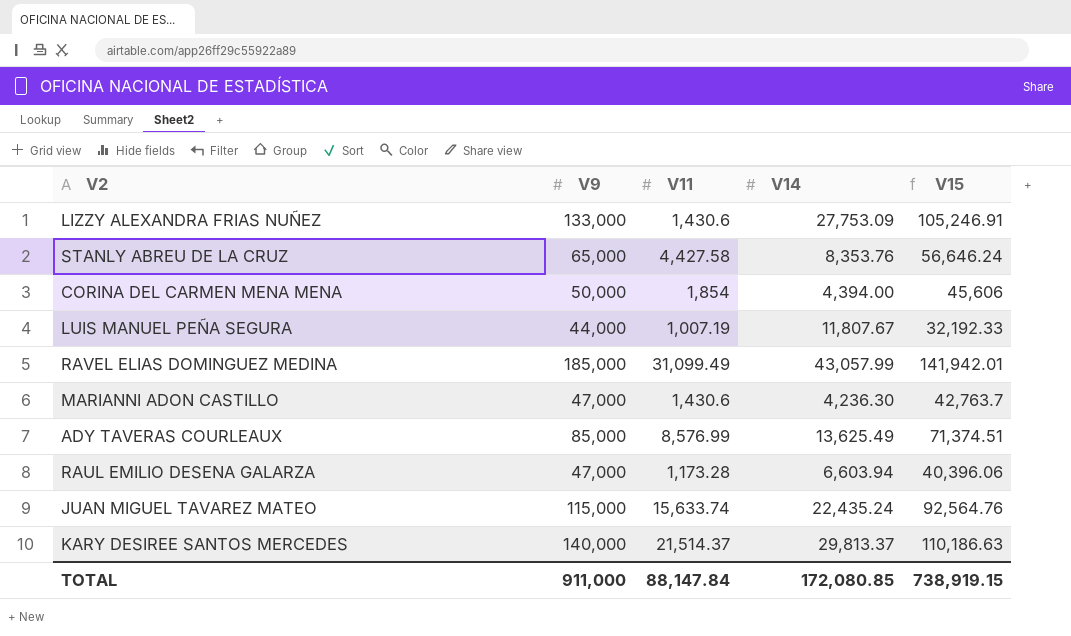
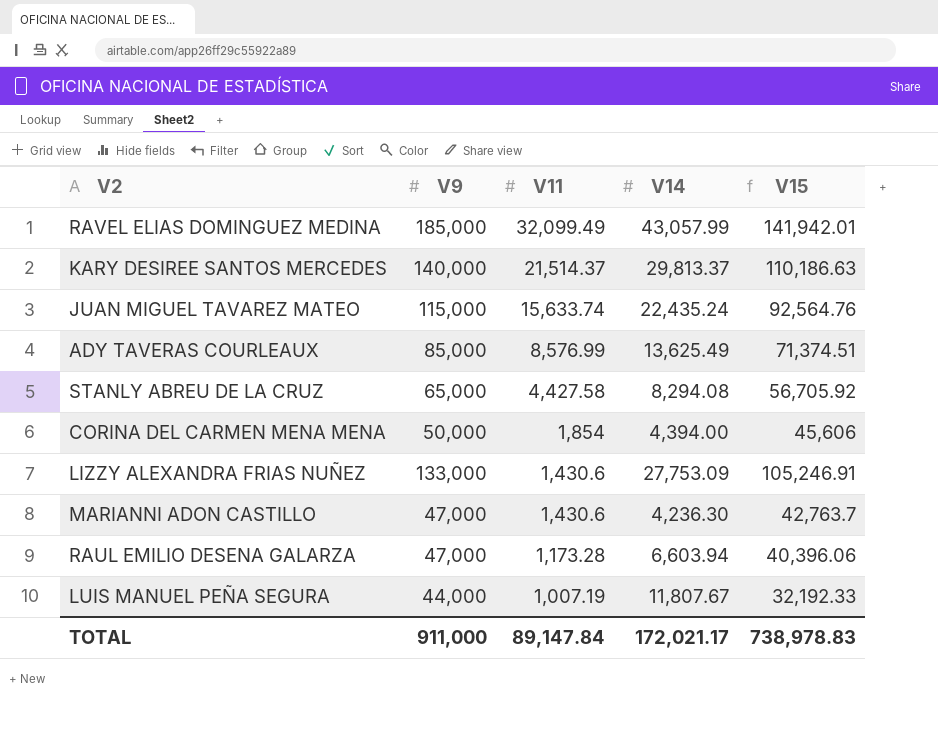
row order: none -> V11 descending
RAVEL ELIAS DOMINGUEZ MEDINA | V11: 31,099.49 -> 32,099.49
STANLY ABREU DE LA CRUZ | V14: 8,353.76 -> 8,294.08
STANLY ABREU DE LA CRUZ | V15: 56,646.24 -> 56,705.92
TOTAL | V11: 88,147.84 -> 89,147.84
TOTAL | V14: 172,080.85 -> 172,021.17
TOTAL | V15: 738,919.15 -> 738,978.83

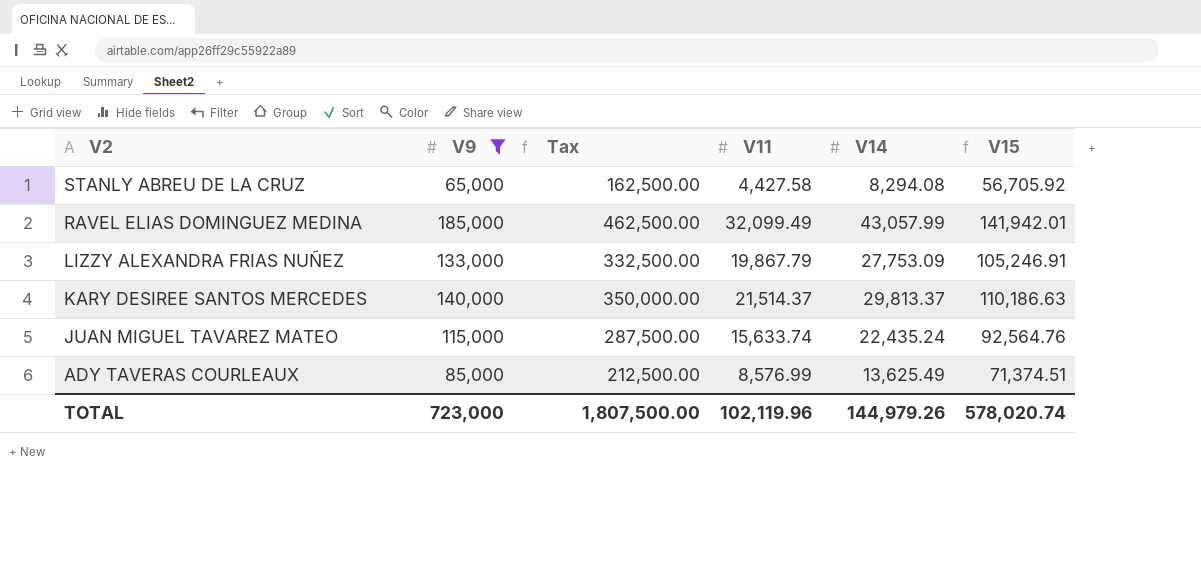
filter: none -> V9 >= 65,000
row order: V11 descending -> V2 descending
column Tax | formula: none -> [V9] * 2.5
LIZZY ALEXANDRA FRIAS NUÑEZ | V11: 1,430.6 -> 19,867.79
TOTAL | V9: 911,000 -> 723,000
TOTAL | V11: 89,147.84 -> 102,119.96
TOTAL | V14: 172,021.17 -> 144,979.26
TOTAL | V15: 738,978.83 -> 578,020.74

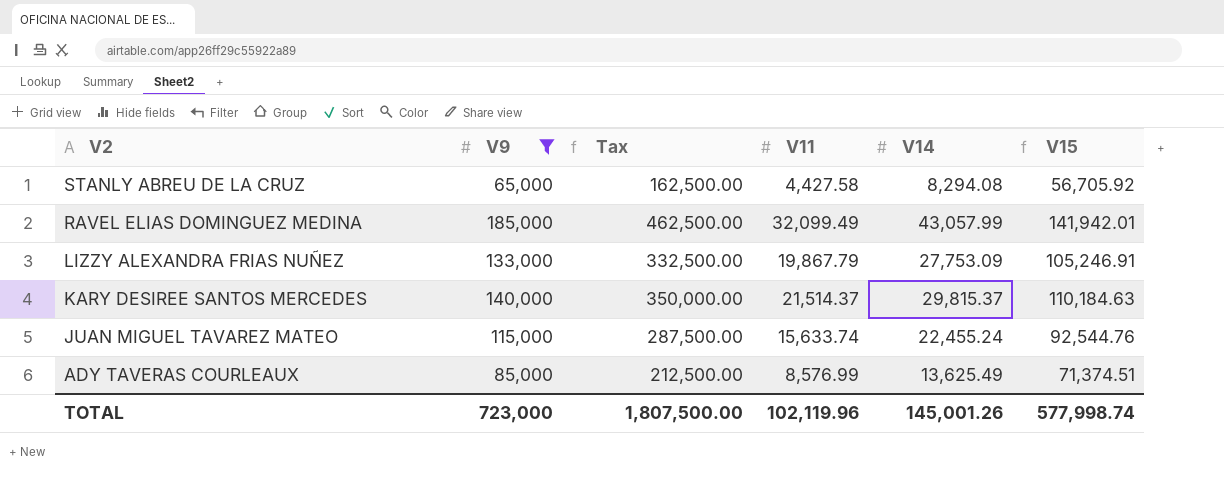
KARY DESIREE SANTOS MERCEDES | V14: 29,813.37 -> 29,815.37
KARY DESIREE SANTOS MERCEDES | V15: 110,186.63 -> 110,184.63
JUAN MIGUEL TAVAREZ MATEO | V14: 22,435.24 -> 22,455.24
JUAN MIGUEL TAVAREZ MATEO | V15: 92,564.76 -> 92,544.76
TOTAL | V14: 144,979.26 -> 145,001.26
TOTAL | V15: 578,020.74 -> 577,998.74

